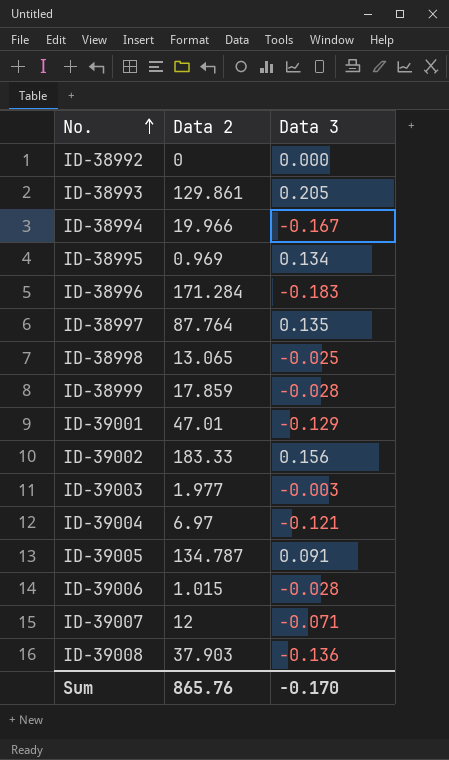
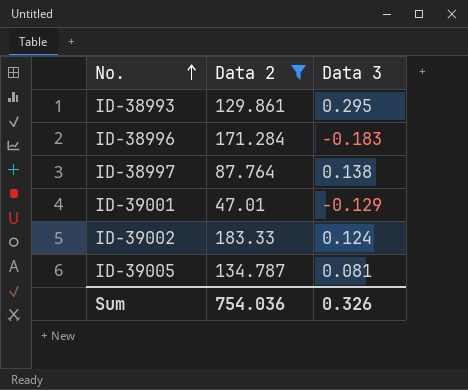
filter: none -> Data 2 >= 47.01
ID-38993 | Data 3: 0.205 -> 0.295
ID-38997 | Data 3: 0.135 -> 0.138
ID-39002 | Data 3: 0.156 -> 0.124
ID-39005 | Data 3: 0.091 -> 0.081
Sum | Data 2: 865.76 -> 754.036
Sum | Data 3: -0.170 -> 0.326

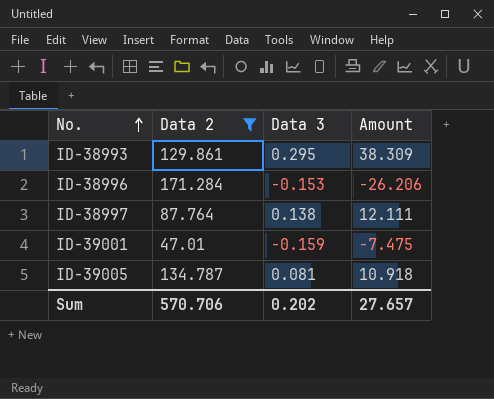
column Amount | formula: none -> [Data 2] * [Data 3]
row ID-39002: 183.33 | 0.124 -> none
ID-38996 | Data 3: -0.183 -> -0.153
ID-39001 | Data 3: -0.129 -> -0.159
Sum | Data 2: 754.036 -> 570.706
Sum | Data 3: 0.326 -> 0.202

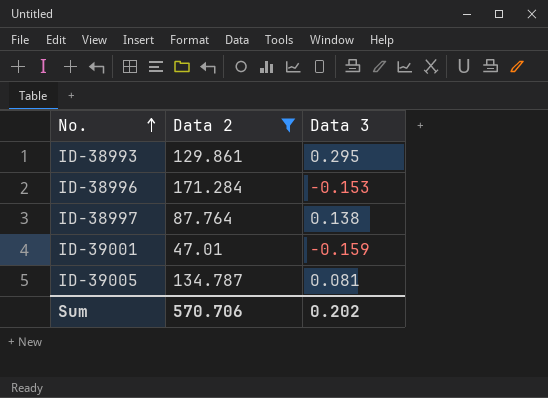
column Amount | formula: [Data 2] * [Data 3] -> none

